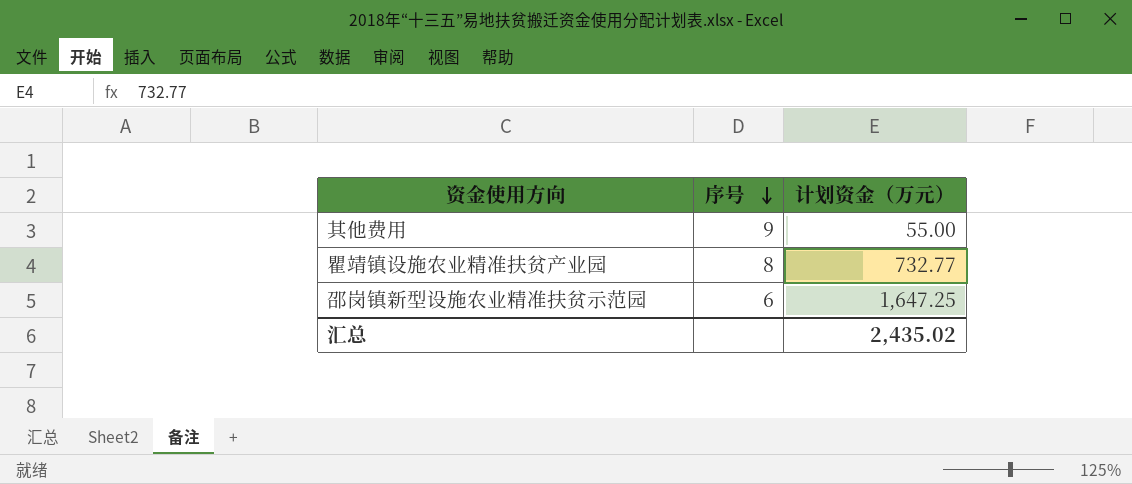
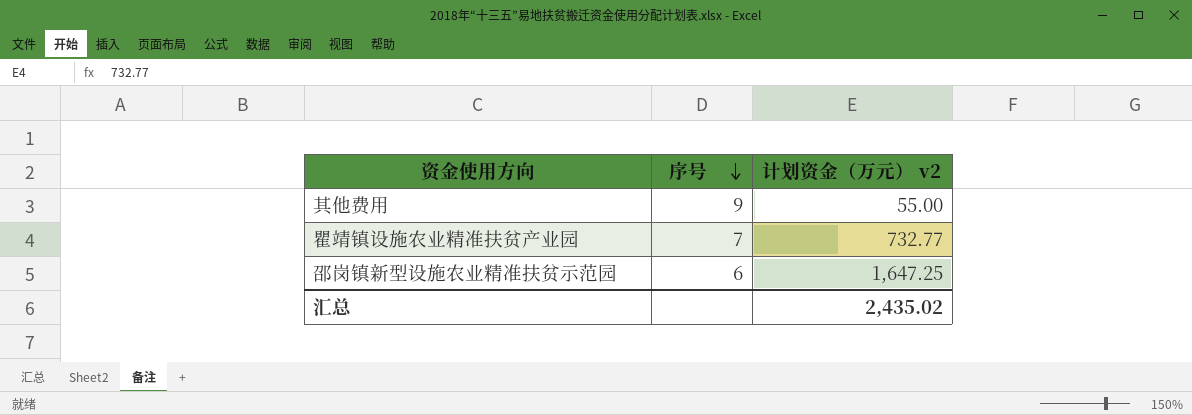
column name: 计划资金（万元） -> 计划资金（万元） v2
瞿靖镇设施农业精准扶贫产业园 | 序号: 8 -> 7

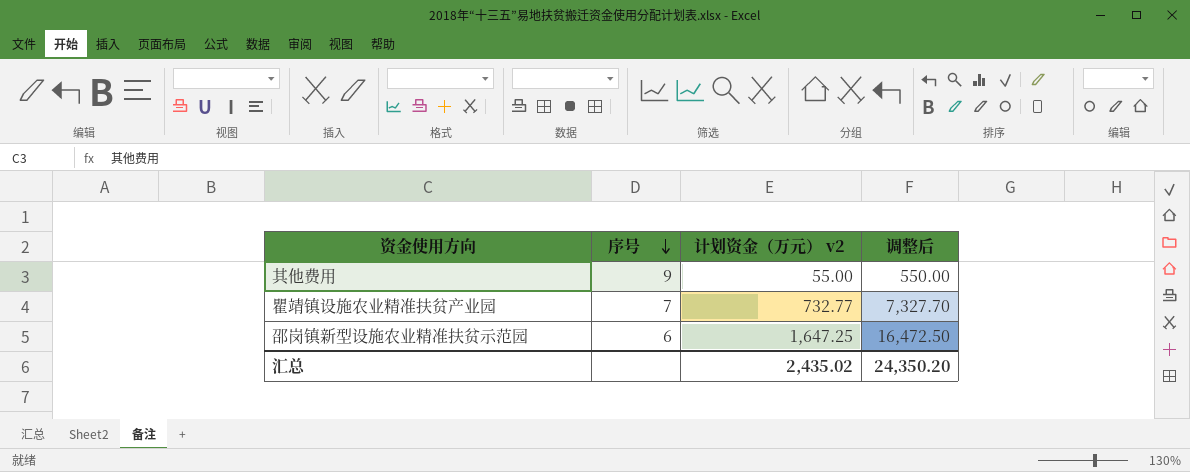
column 调整后 | formula: none -> [计划资金（万元） v2] * 10

